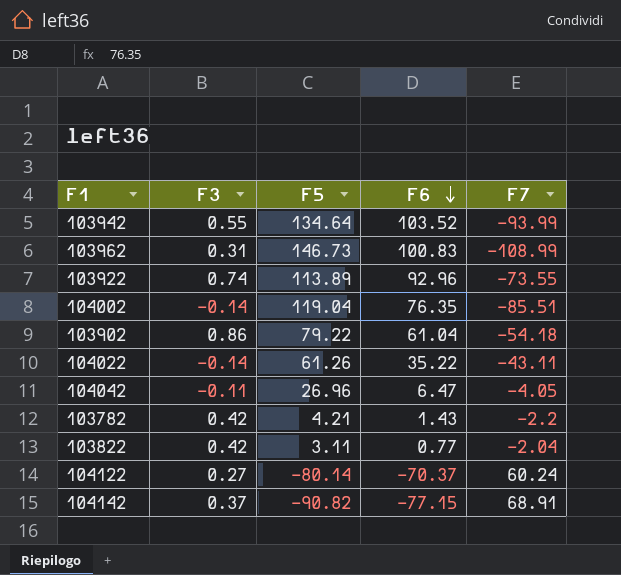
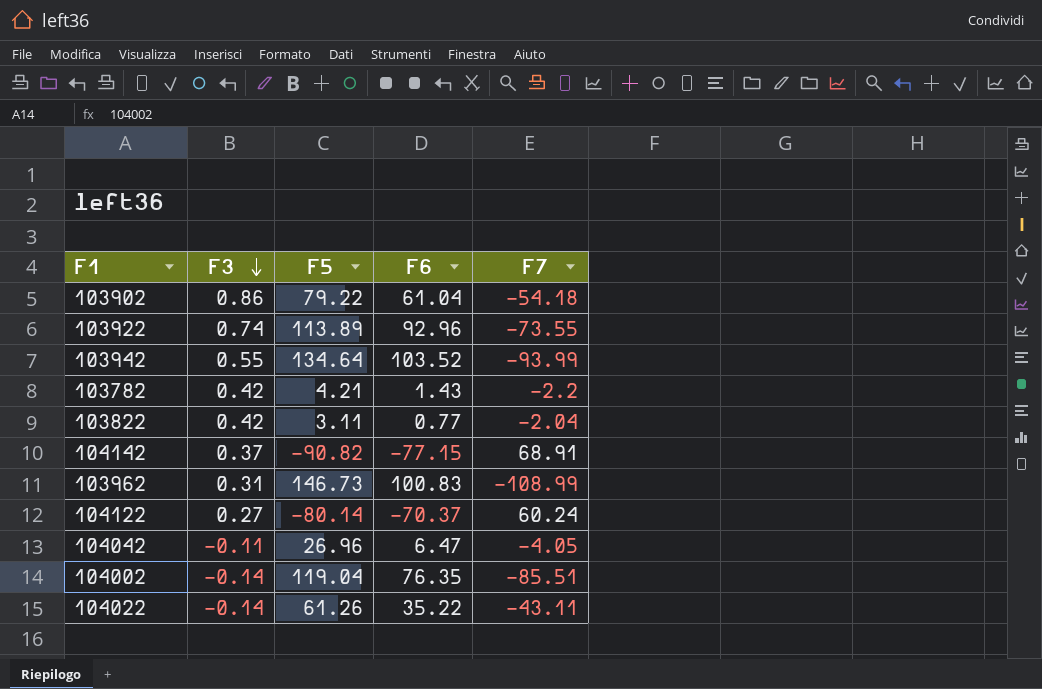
row order: F6 descending -> F3 descending

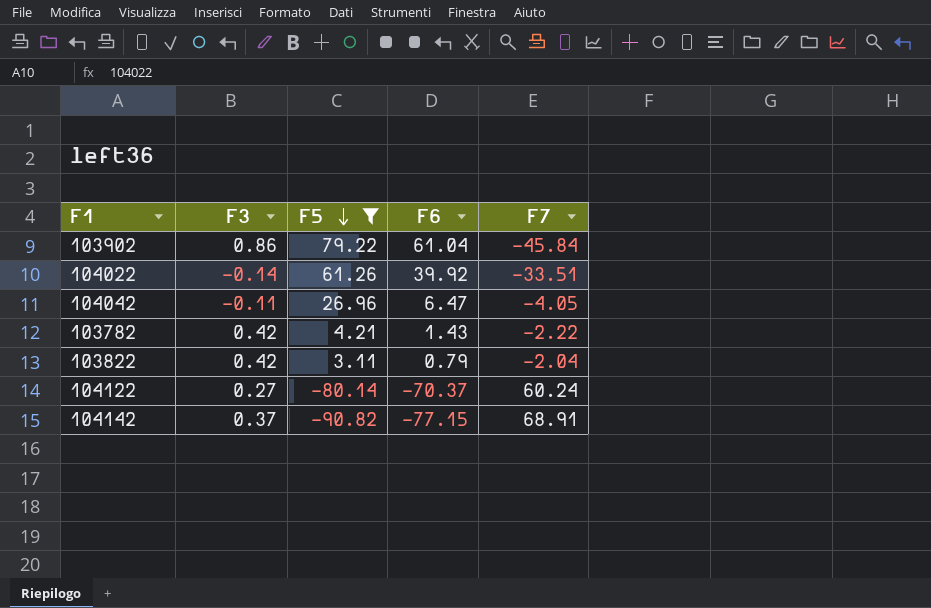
filter: none -> F5 <= 79.22
row order: F3 descending -> F5 descending
103902 | F7: -54.18 -> -45.84
104022 | F6: 35.22 -> 39.92
104022 | F7: -43.11 -> -33.51
103782 | F7: -2.2 -> -2.22
103822 | F6: 0.77 -> 0.79

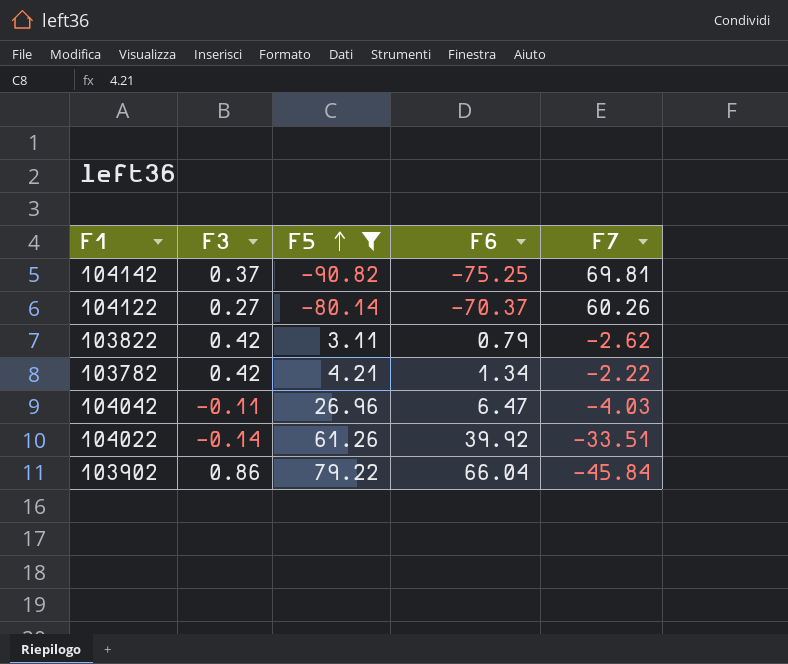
row order: F5 descending -> F5 ascending
104142 | F6: -77.15 -> -75.25
104142 | F7: 68.91 -> 69.81
104122 | F7: 60.24 -> 60.26
103822 | F7: -2.04 -> -2.62
103782 | F6: 1.43 -> 1.34
104042 | F7: -4.05 -> -4.03
103902 | F6: 61.04 -> 66.04

